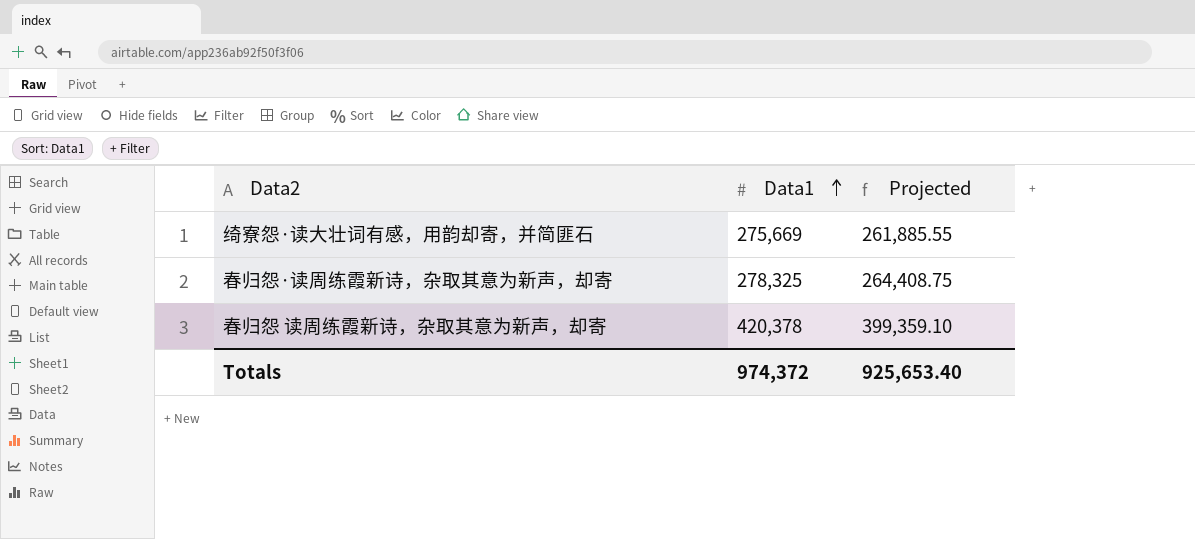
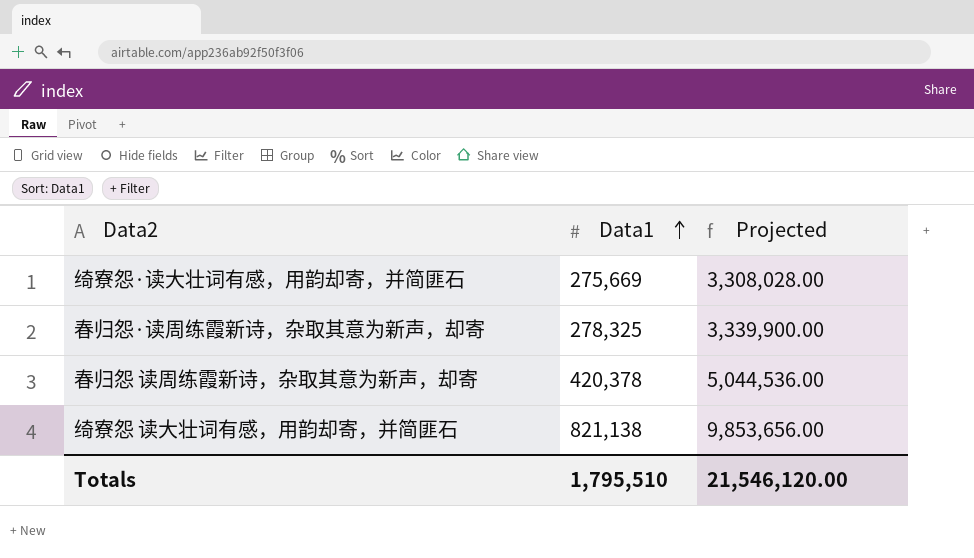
column Projected | formula: [Data1] * 0.95 -> [Data1] * 12
row 绮寮怨 读大壮词有感，用韵却寄，并简匪石: none -> 821,138 | 9,853,656.00
Totals | Data1: 974,372 -> 1,795,510
Totals | Projected: 925,653.40 -> 21,546,120.00

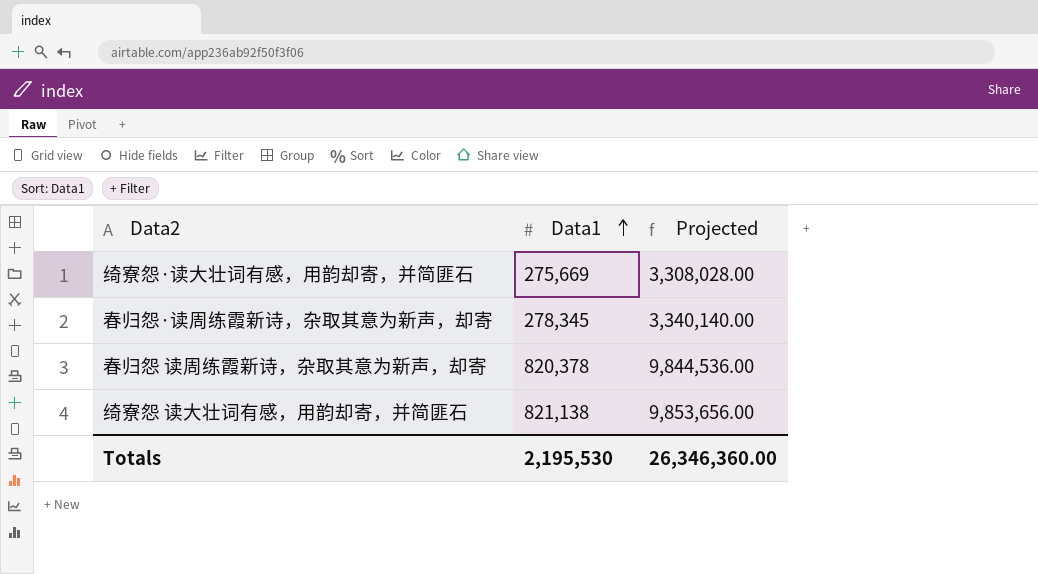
春归怨·读周练霞新诗，杂取其意为新声，却寄 | Data1: 278,325 -> 278,345
春归怨·读周练霞新诗，杂取其意为新声，却寄 | Projected: 3,339,900.00 -> 3,340,140.00
春归怨 读周练霞新诗，杂取其意为新声，却寄 | Data1: 420,378 -> 820,378
春归怨 读周练霞新诗，杂取其意为新声，却寄 | Projected: 5,044,536.00 -> 9,844,536.00
Totals | Data1: 1,795,510 -> 2,195,530
Totals | Projected: 21,546,120.00 -> 26,346,360.00

